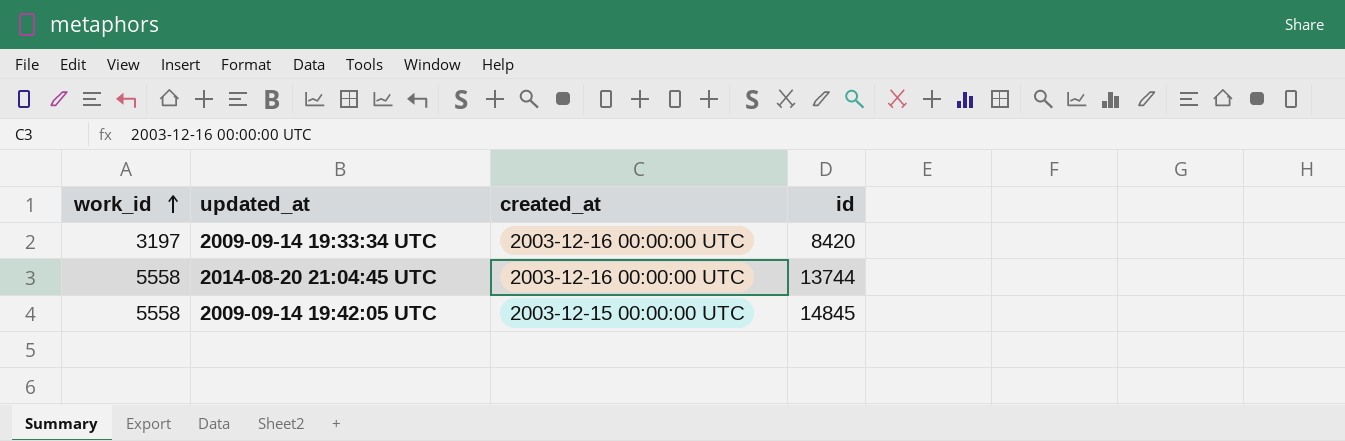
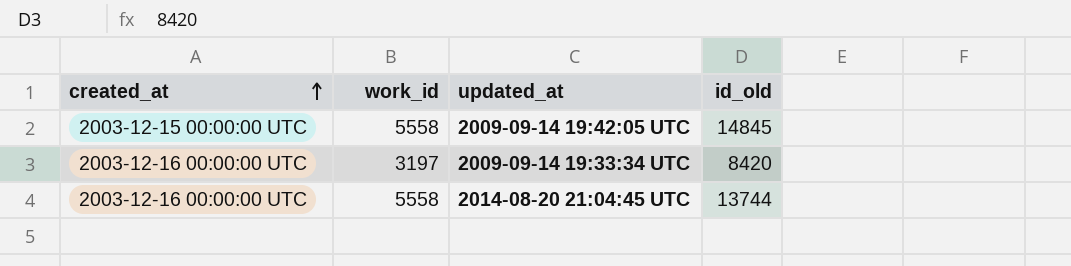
row order: work_id ascending -> created_at ascending
column created_at | position: 3 -> 1
column name: id -> id_old

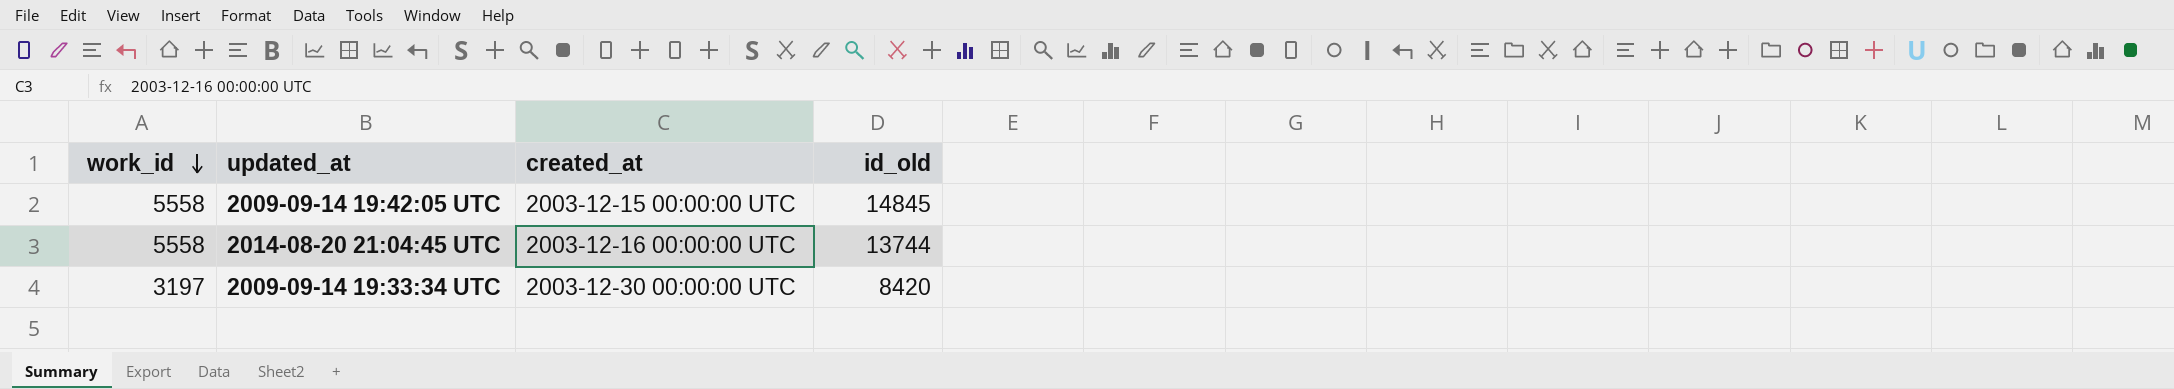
row order: created_at ascending -> work_id descending
column created_at | position: 1 -> 3
2009-09-14 19:33:34 UTC | created_at: 2003-12-16 00:00:00 UTC -> 2003-12-30 00:00:00 UTC

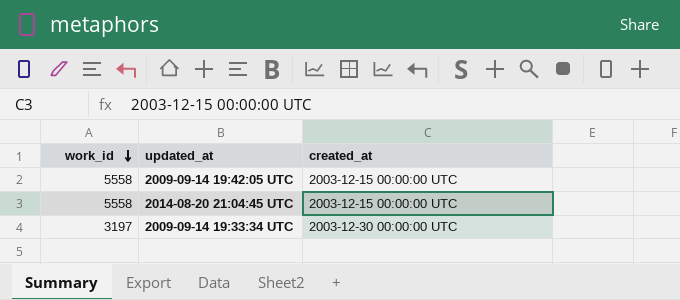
column id_old | position: 4 -> none
2014-08-20 21:04:45 UTC | created_at: 2003-12-16 00:00:00 UTC -> 2003-12-15 00:00:00 UTC

